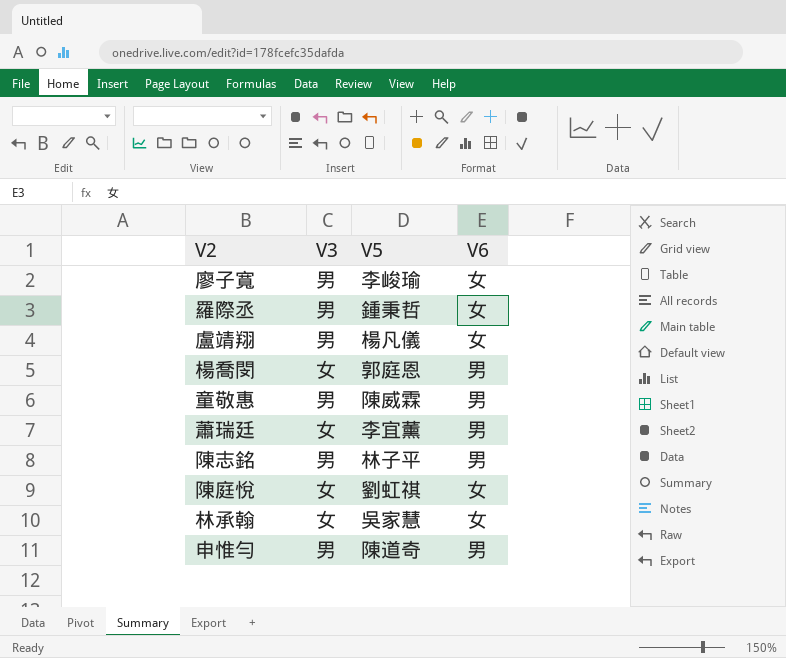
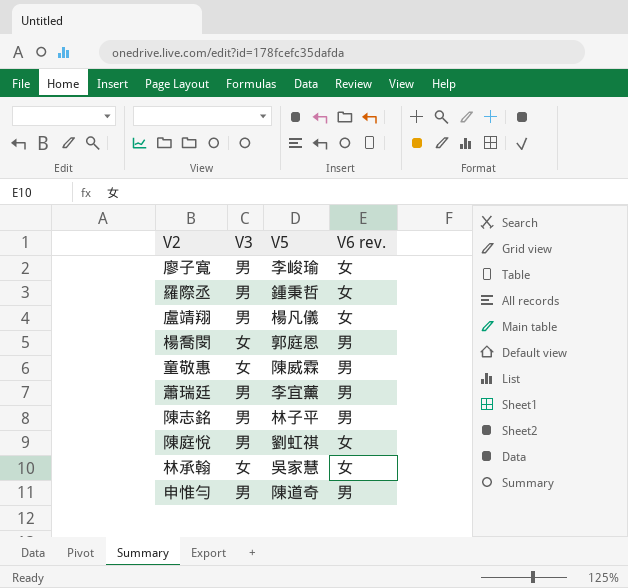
column name: V6 -> V6 rev.
童敬惠 | V3: 男 -> 女
蕭瑞廷 | V3: 女 -> 男
陳庭悅 | V3: 女 -> 男

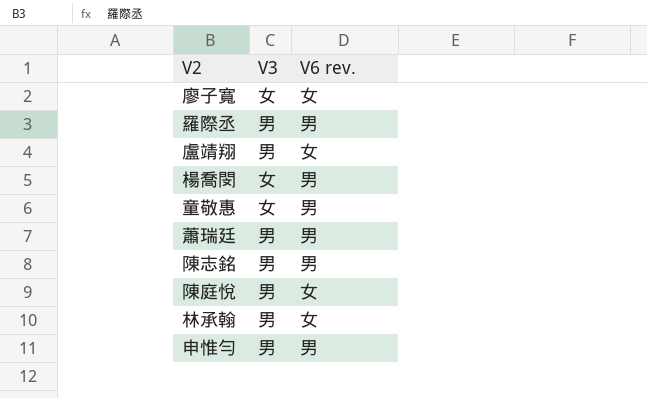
column V5 | position: 3 -> none
廖子寬 | V3: 男 -> 女
羅際丞 | V6 rev.: 女 -> 男
林承翰 | V3: 女 -> 男

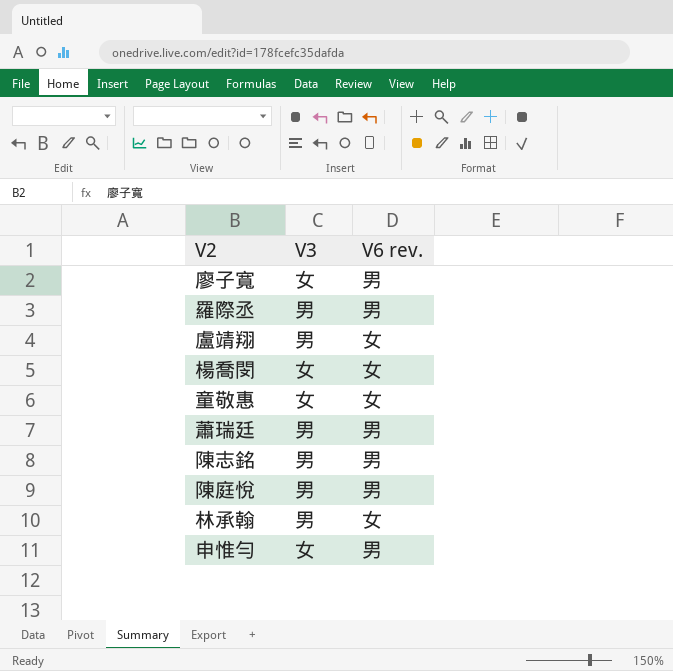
廖子寬 | V6 rev.: 女 -> 男
楊喬閔 | V6 rev.: 男 -> 女
童敬惠 | V6 rev.: 男 -> 女
陳庭悅 | V6 rev.: 女 -> 男
申惟勻 | V3: 男 -> 女

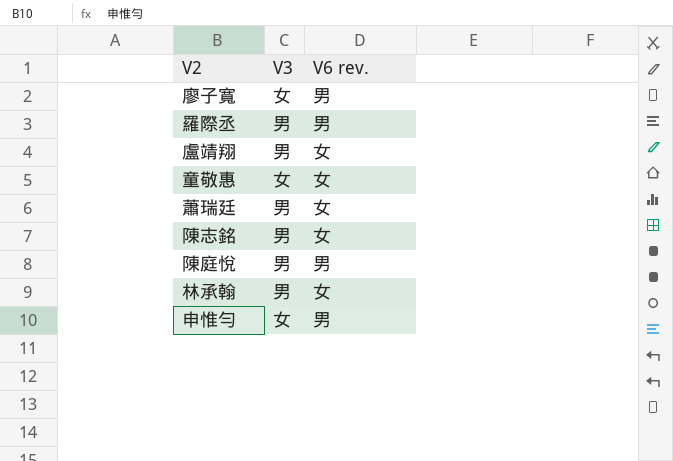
row 楊喬閔: 女 | 女 -> none
蕭瑞廷 | V6 rev.: 男 -> 女
陳志銘 | V6 rev.: 男 -> 女

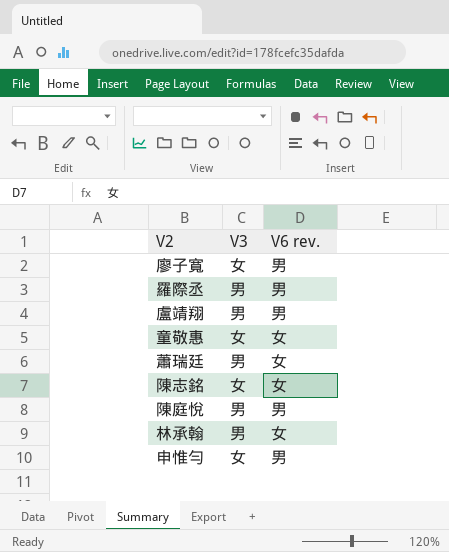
盧靖翔 | V6 rev.: 女 -> 男
陳志銘 | V3: 男 -> 女

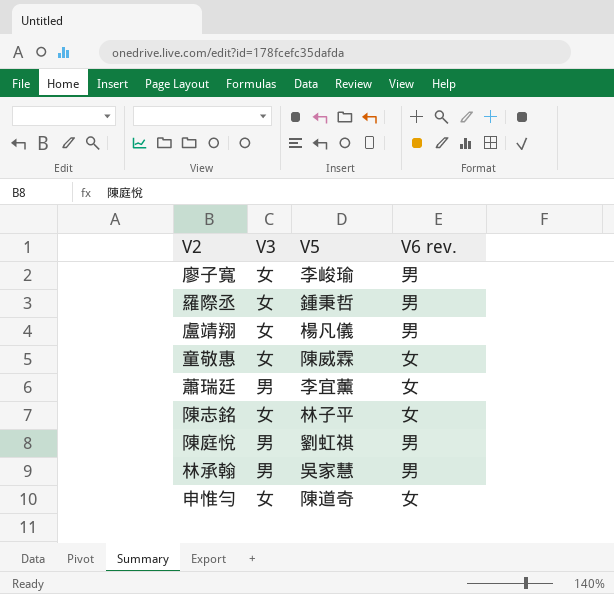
column V5 | position: none -> 3
羅際丞 | V3: 男 -> 女
盧靖翔 | V3: 男 -> 女
林承翰 | V6 rev.: 女 -> 男
申惟勻 | V6 rev.: 男 -> 女

